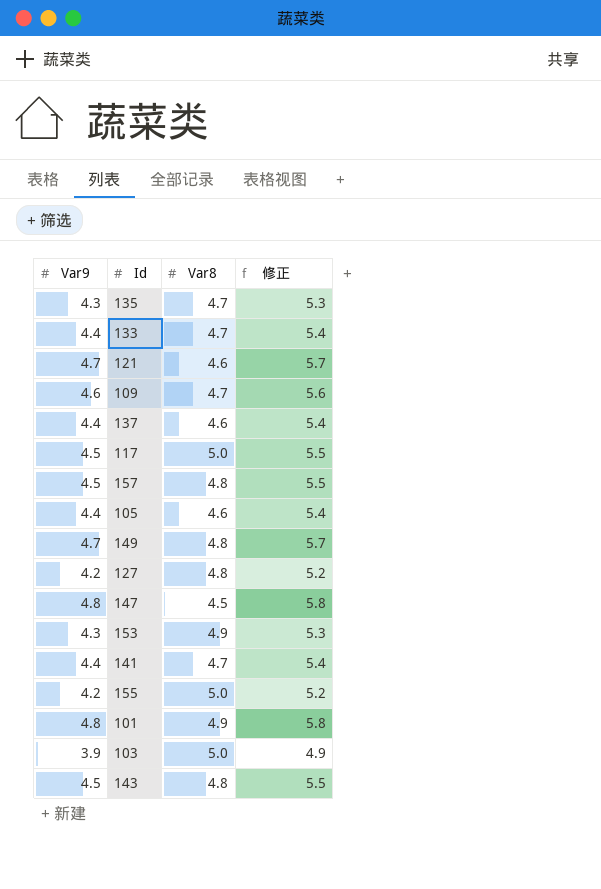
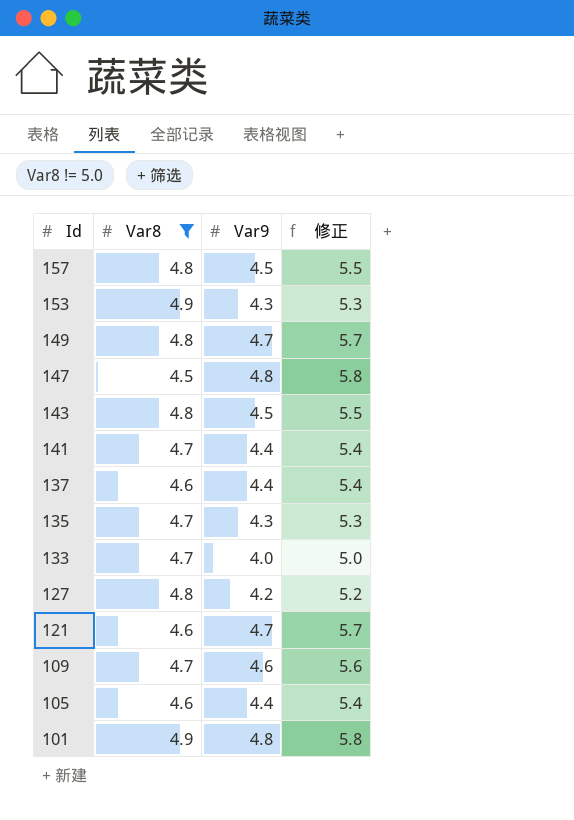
filter: none -> Var8 != 5.0
row order: none -> Id descending
column Var9 | position: 1 -> 3
133 | Var9: 4.4 -> 4.0
133 | 修正: 5.4 -> 5.0

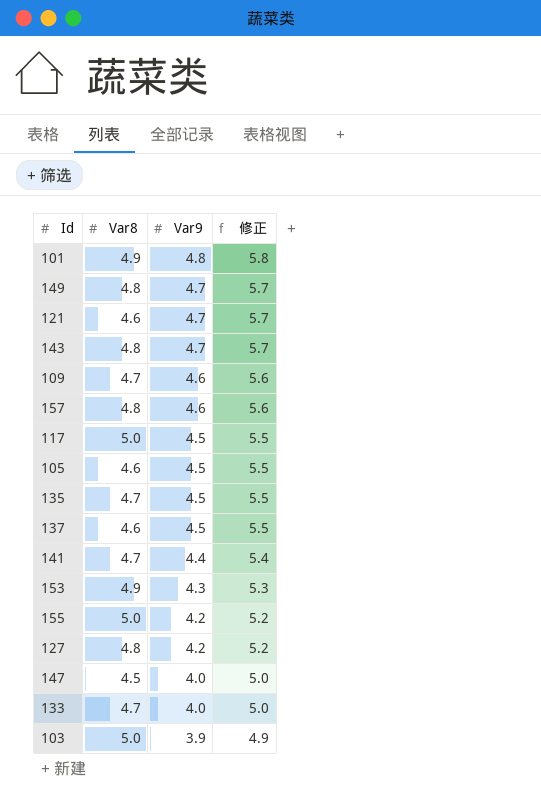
filter: Var8 != 5.0 -> none
row order: Id descending -> Var9 descending
143 | Var9: 4.5 -> 4.7
143 | 修正: 5.5 -> 5.7
157 | Var9: 4.5 -> 4.6
157 | 修正: 5.5 -> 5.6
105 | Var9: 4.4 -> 4.5
105 | 修正: 5.4 -> 5.5
135 | Var9: 4.3 -> 4.5
135 | 修正: 5.3 -> 5.5
137 | Var9: 4.4 -> 4.5
137 | 修正: 5.4 -> 5.5
147 | Var9: 4.8 -> 4.0
147 | 修正: 5.8 -> 5.0

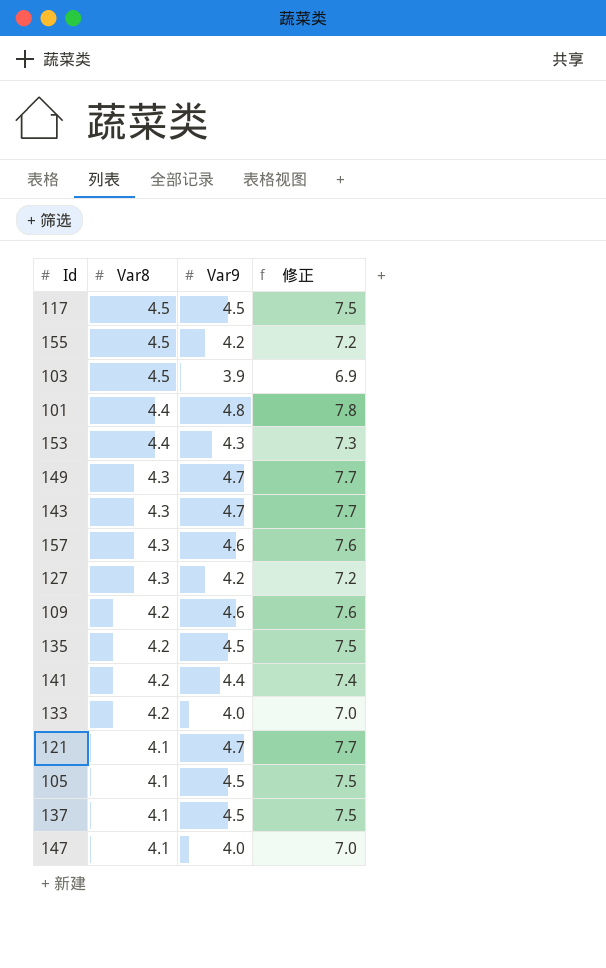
row order: Var9 descending -> Var8 descending
column 修正 | formula: [Var9] + 1 -> [Var9] + 3
117 | Var8: 5.0 -> 4.5
155 | Var8: 5.0 -> 4.5
103 | Var8: 5.0 -> 4.5
101 | Var8: 4.9 -> 4.4
153 | Var8: 4.9 -> 4.4
149 | Var8: 4.8 -> 4.3
143 | Var8: 4.8 -> 4.3
157 | Var8: 4.8 -> 4.3
127 | Var8: 4.8 -> 4.3
109 | Var8: 4.7 -> 4.2
135 | Var8: 4.7 -> 4.2
141 | Var8: 4.7 -> 4.2
133 | Var8: 4.7 -> 4.2
121 | Var8: 4.6 -> 4.1
105 | Var8: 4.6 -> 4.1
137 | Var8: 4.6 -> 4.1
147 | Var8: 4.5 -> 4.1

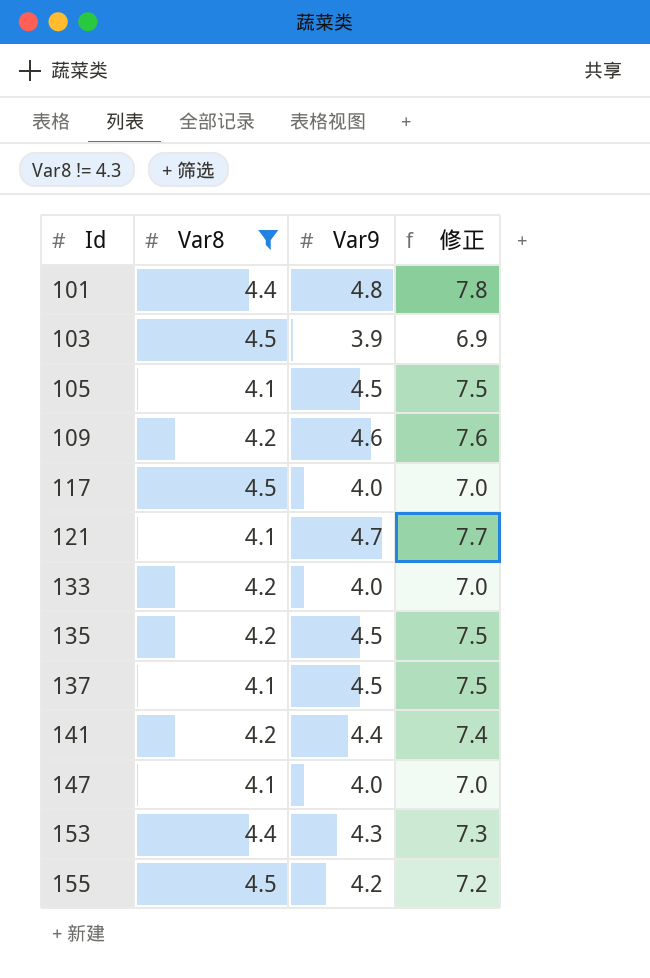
filter: none -> Var8 != 4.3
row order: Var8 descending -> Id ascending
117 | Var9: 4.5 -> 4.0
117 | 修正: 7.5 -> 7.0

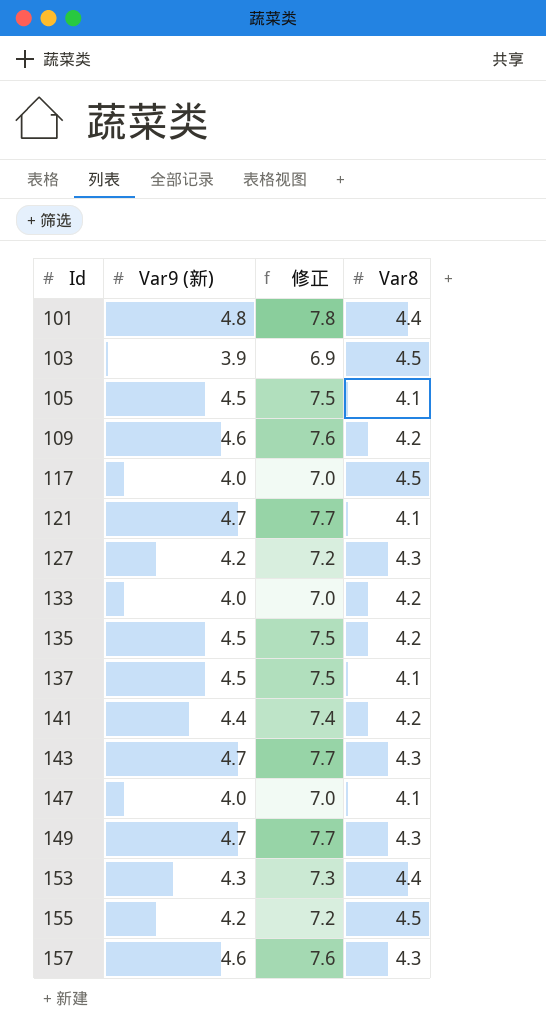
filter: Var8 != 4.3 -> none
column name: Var9 -> Var9 (新)
column Var8 | position: 2 -> 4

